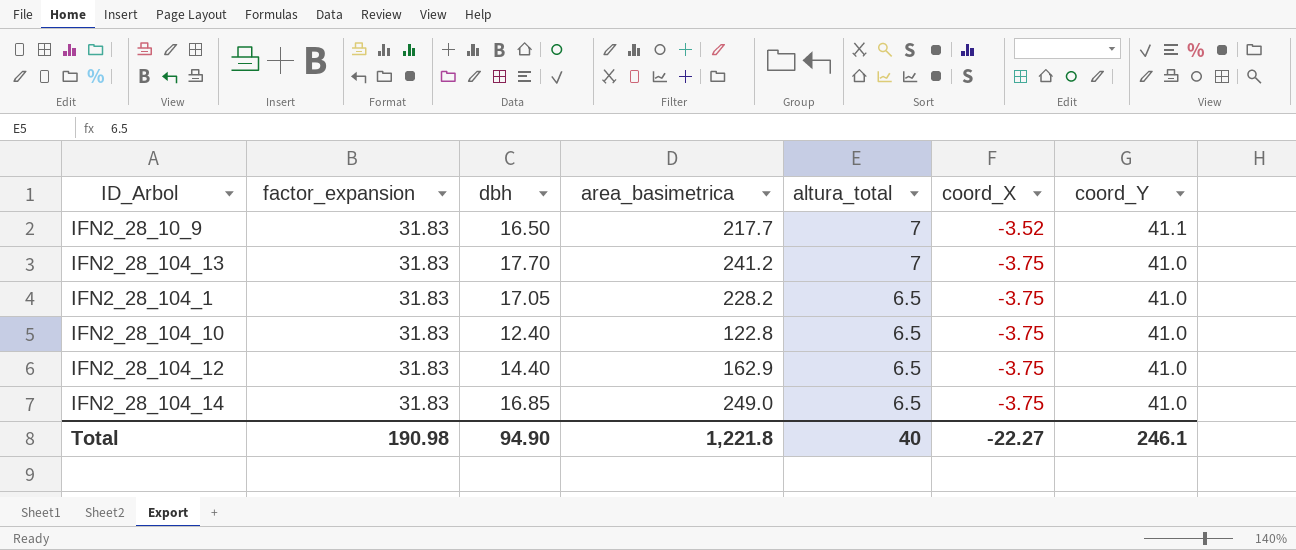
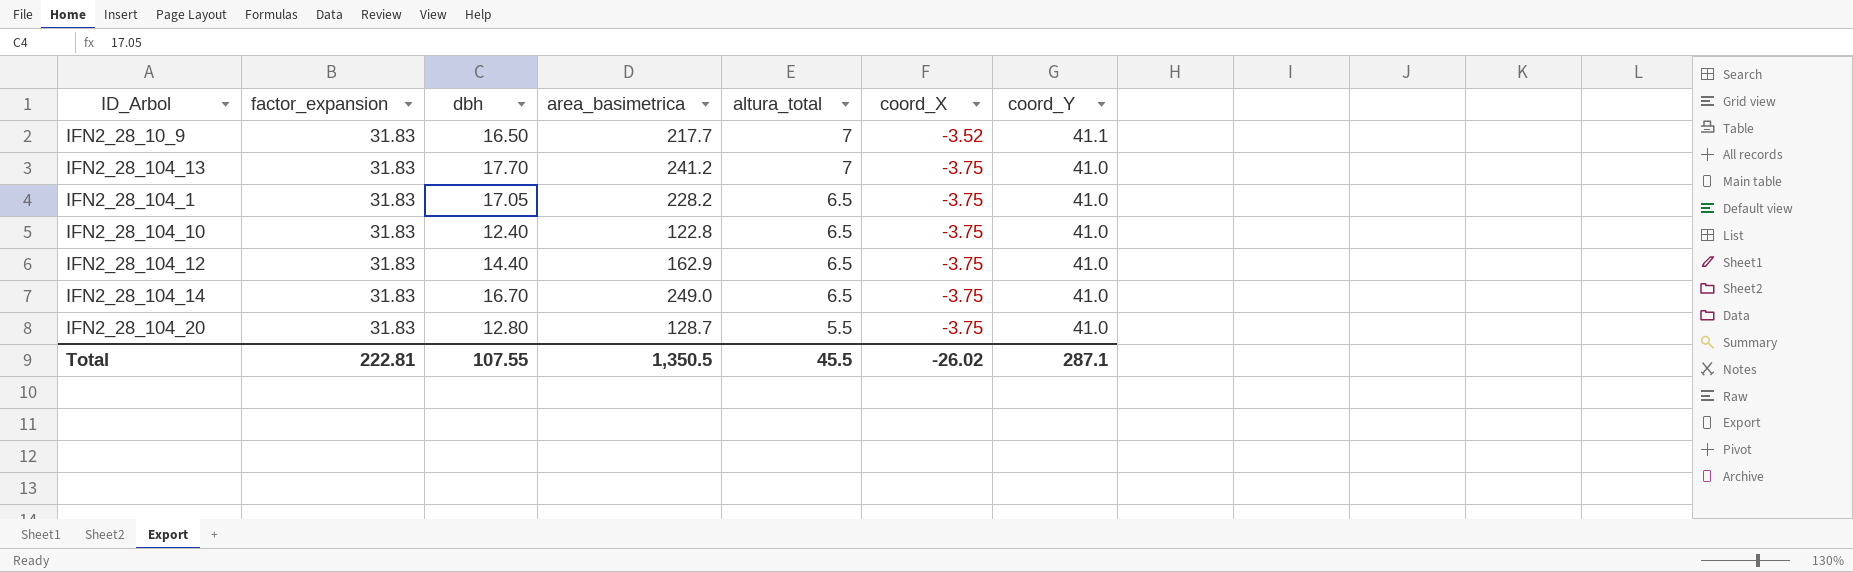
IFN2_28_104_14 | dbh: 16.85 -> 16.70
row IFN2_28_104_20: none -> 31.83 | 12.80 | 128.7 | 5.5 | -3.75 | 41.0
Total | factor_expansion: 190.98 -> 222.81
Total | dbh: 94.90 -> 107.55
Total | area_basimetrica: 1,221.8 -> 1,350.5
Total | altura_total: 40 -> 45.5
Total | coord_X: -22.27 -> -26.02
Total | coord_Y: 246.1 -> 287.1

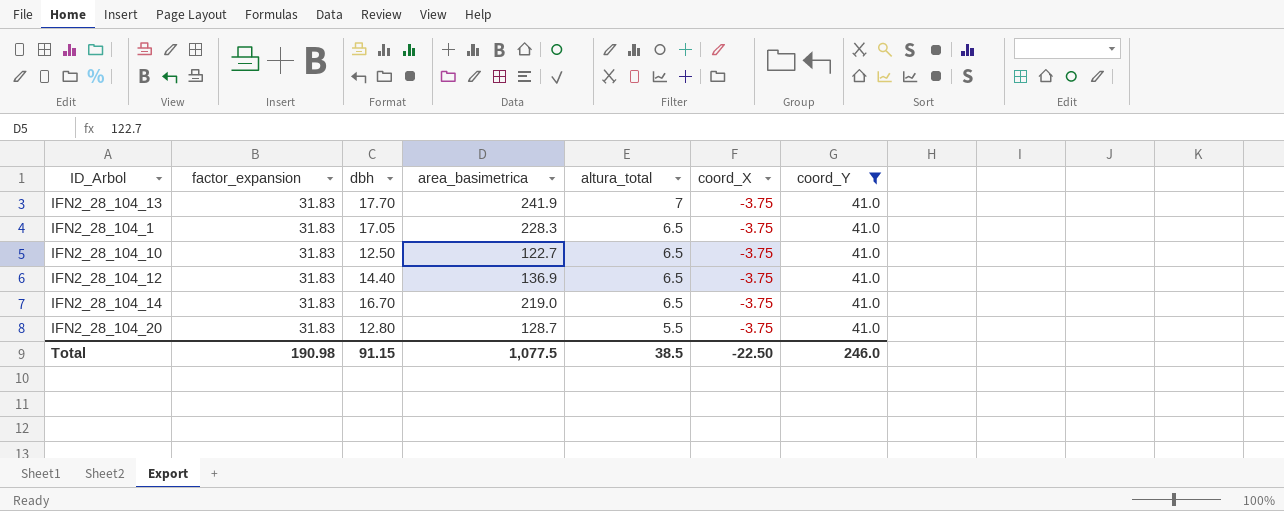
filter: none -> coord_Y = 41.0
IFN2_28_104_13 | area_basimetrica: 241.2 -> 241.9
IFN2_28_104_1 | area_basimetrica: 228.2 -> 228.3
IFN2_28_104_10 | dbh: 12.40 -> 12.50
IFN2_28_104_10 | area_basimetrica: 122.8 -> 122.7
IFN2_28_104_12 | area_basimetrica: 162.9 -> 136.9
IFN2_28_104_14 | area_basimetrica: 249.0 -> 219.0
Total | factor_expansion: 222.81 -> 190.98
Total | dbh: 107.55 -> 91.15
Total | area_basimetrica: 1,350.5 -> 1,077.5
Total | altura_total: 45.5 -> 38.5
Total | coord_X: -26.02 -> -22.50
Total | coord_Y: 287.1 -> 246.0

